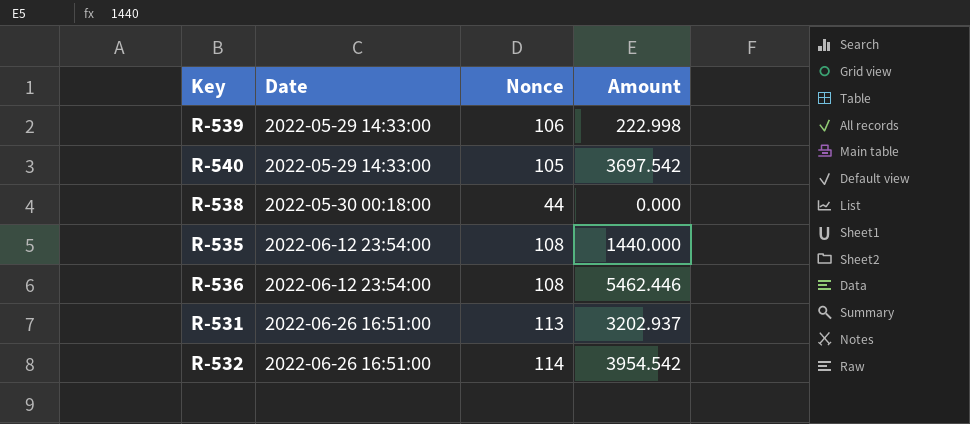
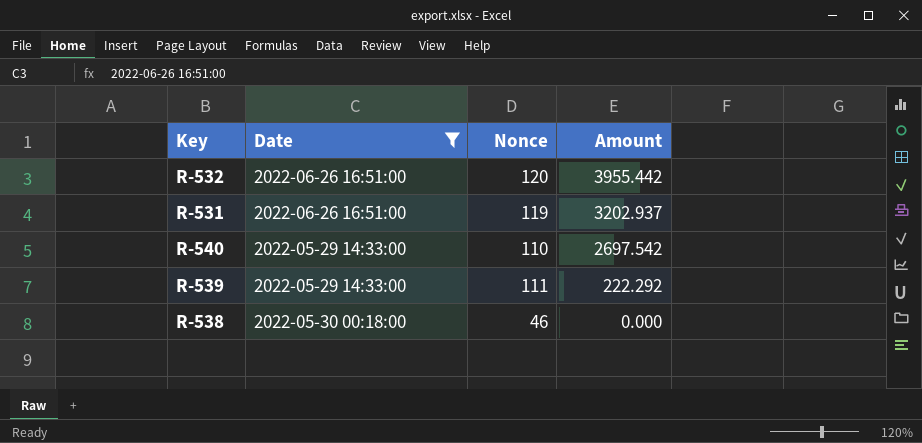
filter: none -> Date != 2022-06-12 23:54:00
row order: Date ascending -> Amount descending
R-532 | Nonce: 114 -> 120
R-532 | Amount: 3954.542 -> 3955.442
R-531 | Nonce: 113 -> 119
R-540 | Nonce: 105 -> 110
R-540 | Amount: 3697.542 -> 2697.542
R-539 | Nonce: 106 -> 111
R-539 | Amount: 222.998 -> 222.292
R-538 | Nonce: 44 -> 46

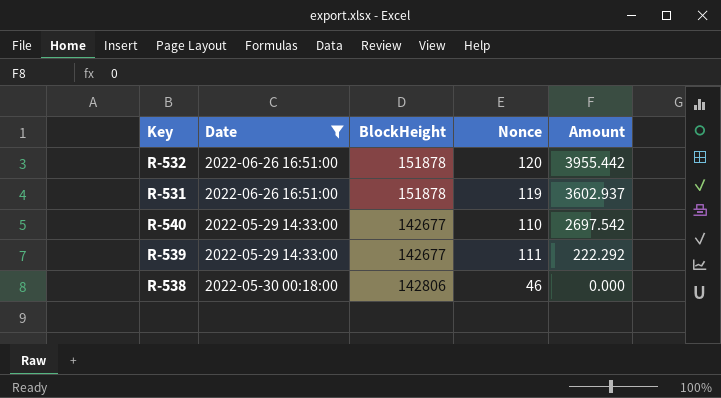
column BlockHeight | position: none -> 3
R-531 | Amount: 3202.937 -> 3602.937

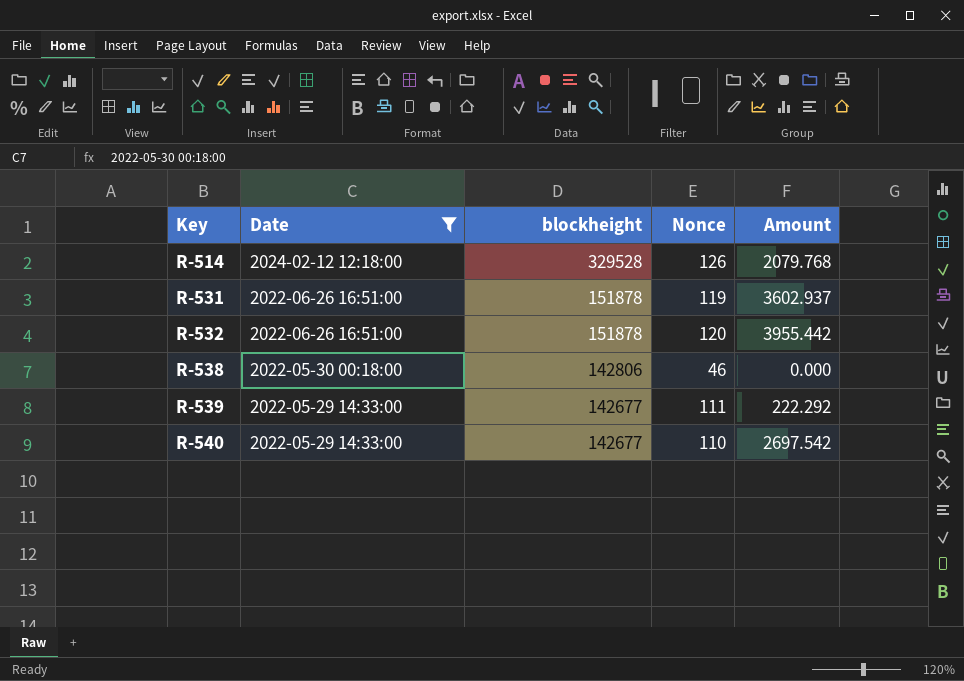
row order: Amount descending -> Key ascending
column name: BlockHeight -> blockheight
row R-514: none -> 2024-02-12 12:18:00 | 329528 | 126 | 2079.768

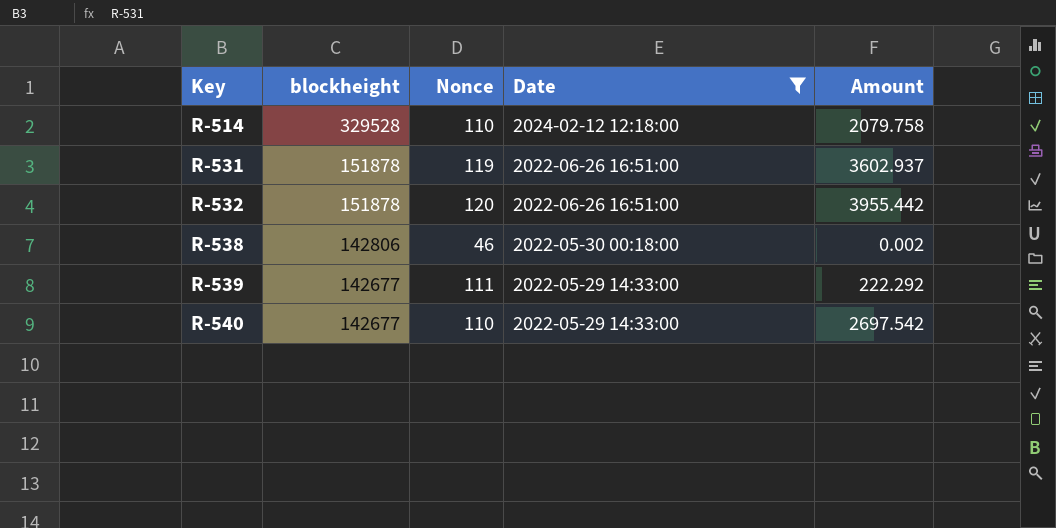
column Date | position: 2 -> 4
R-514 | Nonce: 126 -> 110
R-514 | Amount: 2079.768 -> 2079.758
R-538 | Amount: 0.000 -> 0.002

